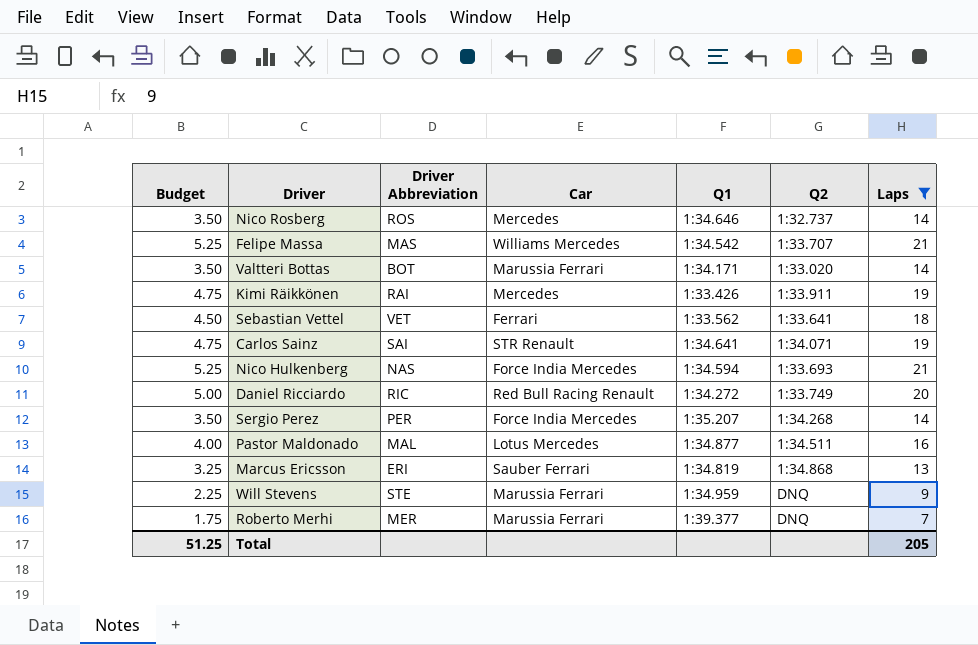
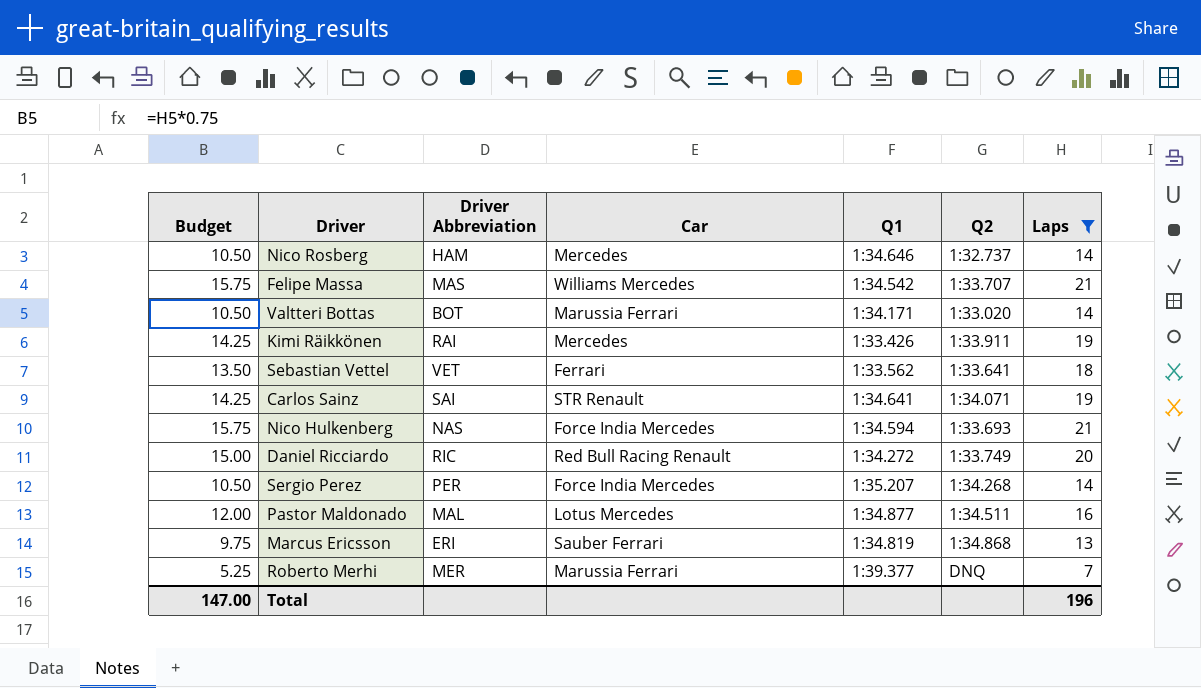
column Budget | formula: [Laps] * 0.25 -> [Laps] * 0.75
row Will Stevens: 2.25 | STE | Marussia Ferrari | 1:34.959 | DNQ | 9 -> none
Nico Rosberg | Driver Abbreviation: ROS -> HAM
Total | Budget: 51.25 -> 147.00
Total | Laps: 205 -> 196

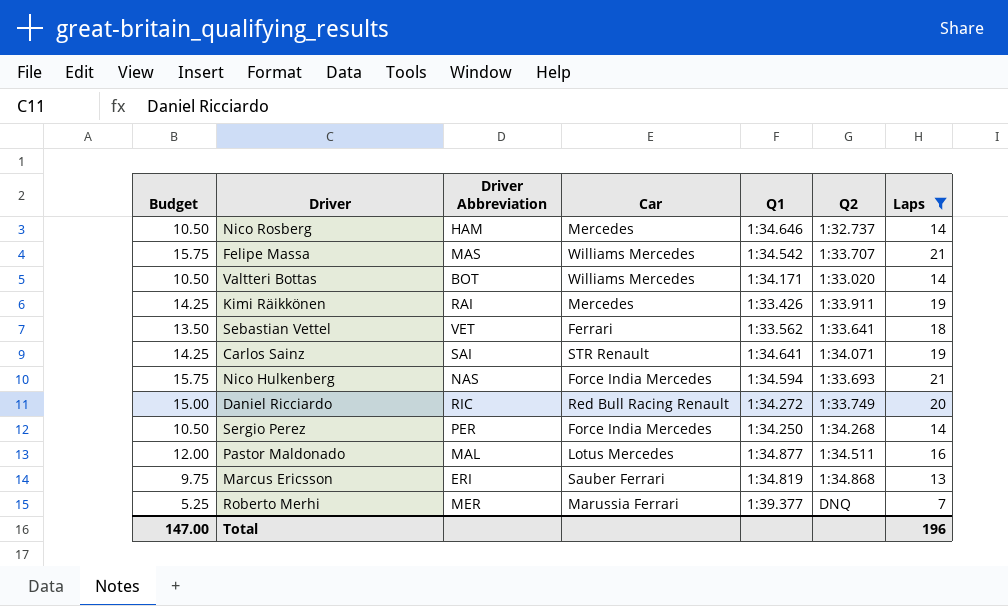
Valtteri Bottas | Car: Marussia Ferrari -> Williams Mercedes
Sergio Perez | Q1: 1:35.207 -> 1:34.250

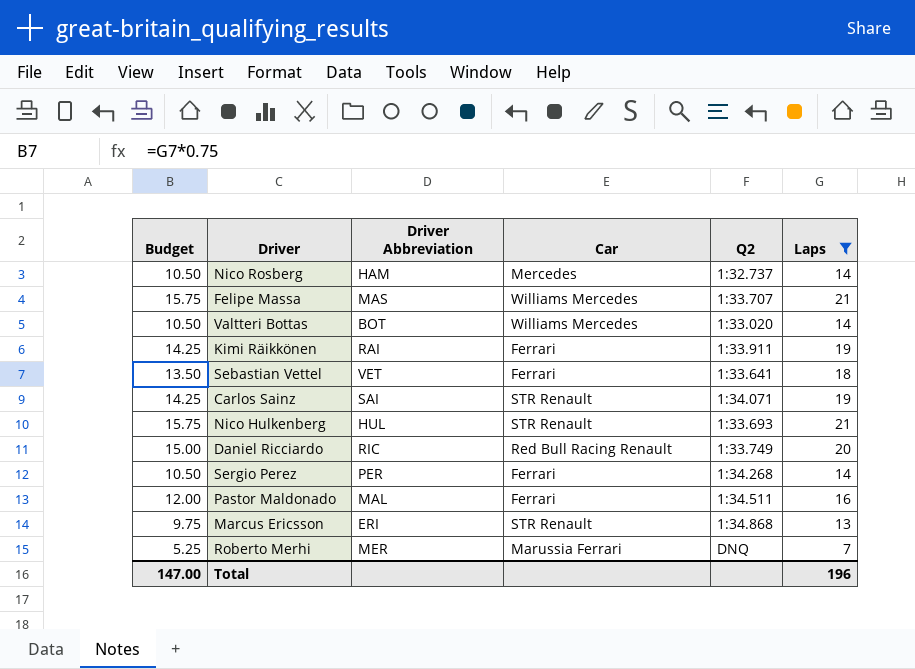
column Q1 | position: 5 -> none
Kimi Räikkönen | Car: Mercedes -> Ferrari
Nico Hulkenberg | Driver Abbreviation: NAS -> HUL
Nico Hulkenberg | Car: Force India Mercedes -> STR Renault
Sergio Perez | Car: Force India Mercedes -> Ferrari
Pastor Maldonado | Car: Lotus Mercedes -> Ferrari
Marcus Ericsson | Car: Sauber Ferrari -> STR Renault

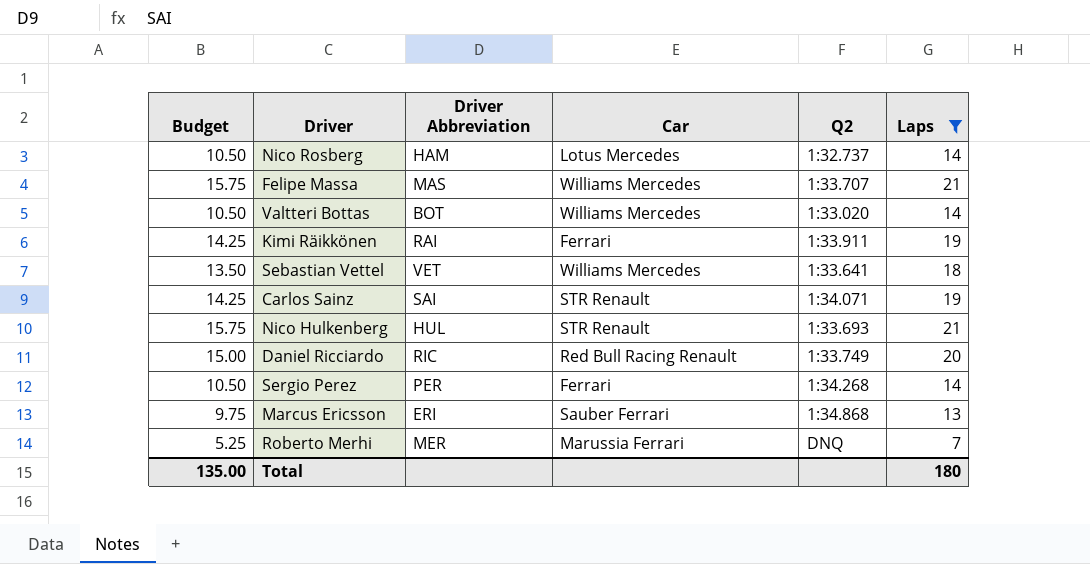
row Pastor Maldonado: 12.00 | MAL | Ferrari | 1:34.511 | 16 -> none
Nico Rosberg | Car: Mercedes -> Lotus Mercedes
Sebastian Vettel | Car: Ferrari -> Williams Mercedes
Marcus Ericsson | Car: STR Renault -> Sauber Ferrari
Total | Budget: 147.00 -> 135.00
Total | Laps: 196 -> 180

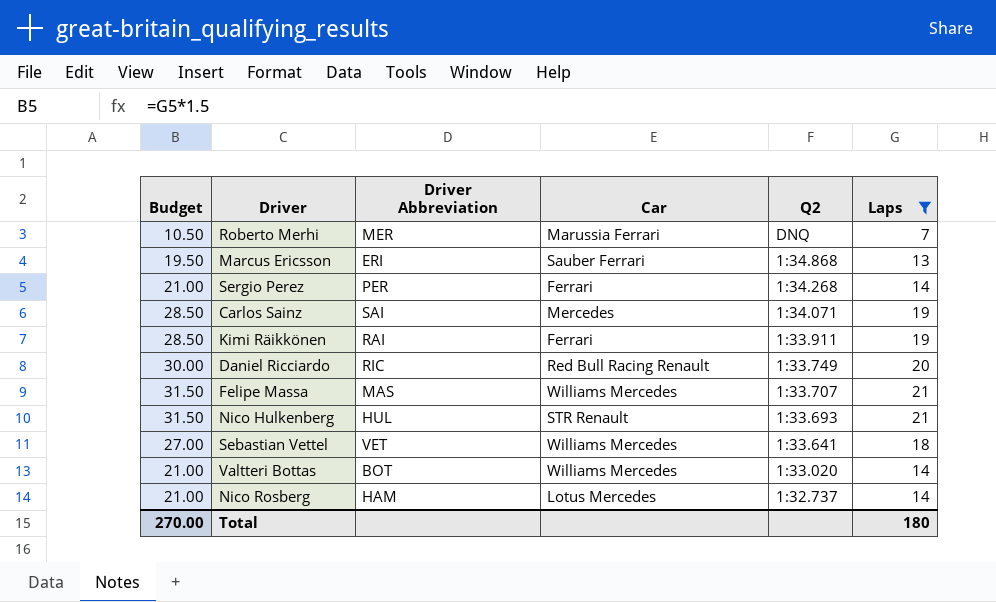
row order: none -> Q2 descending
column Budget | formula: [Laps] * 0.75 -> [Laps] * 1.5
Carlos Sainz | Car: STR Renault -> Mercedes
Total | Budget: 135.00 -> 270.00

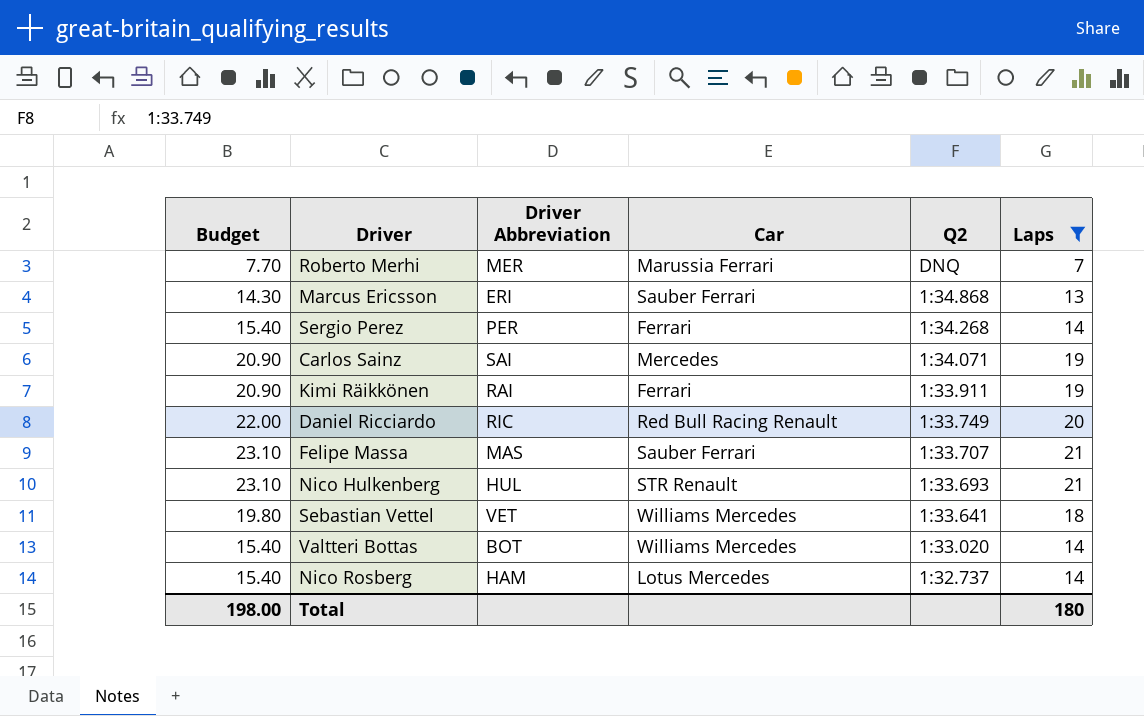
column Budget | formula: [Laps] * 1.5 -> [Laps] * 1.1
Felipe Massa | Car: Williams Mercedes -> Sauber Ferrari
Total | Budget: 270.00 -> 198.00

